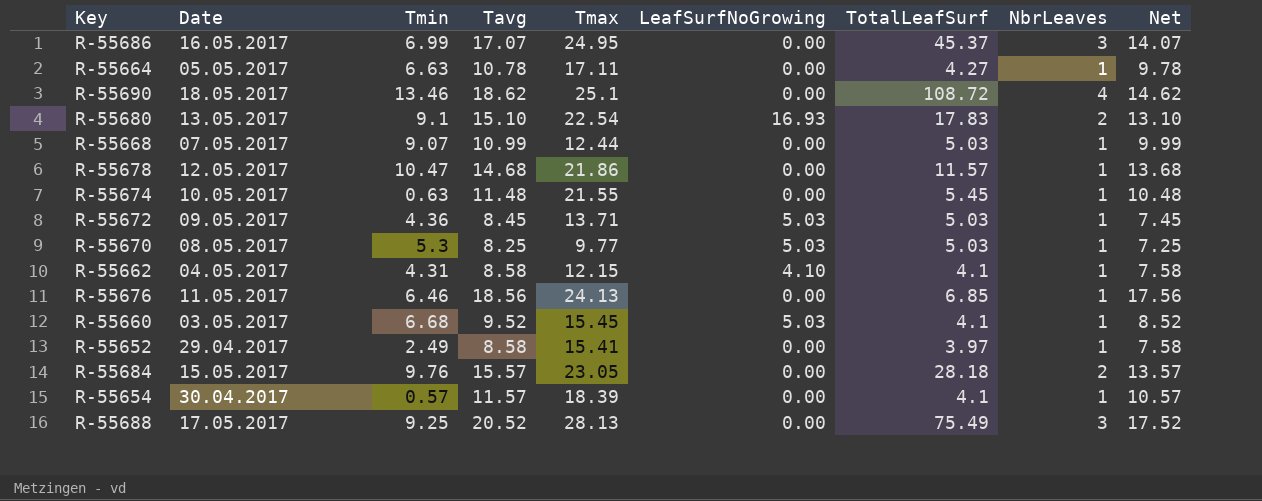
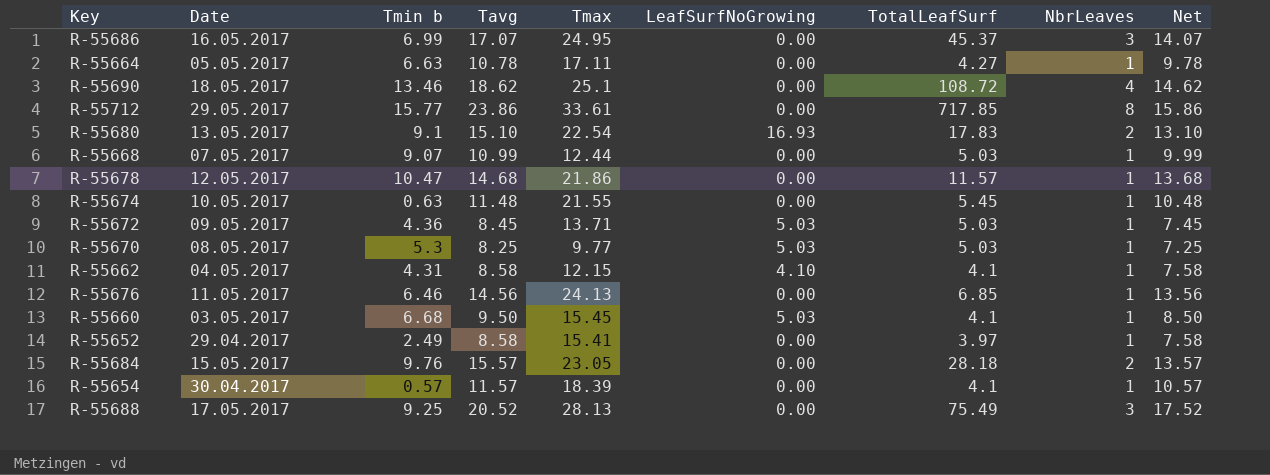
column name: Tmin -> Tmin b
row R-55712: none -> 29.05.2017 | 15.77 | 23.86 | 33.61 | 0.00 | 717.85 | 8 | 15.86
R-55676 | Tavg: 18.56 -> 14.56
R-55676 | Net: 17.56 -> 13.56
R-55660 | Tavg: 9.52 -> 9.50
R-55660 | Net: 8.52 -> 8.50

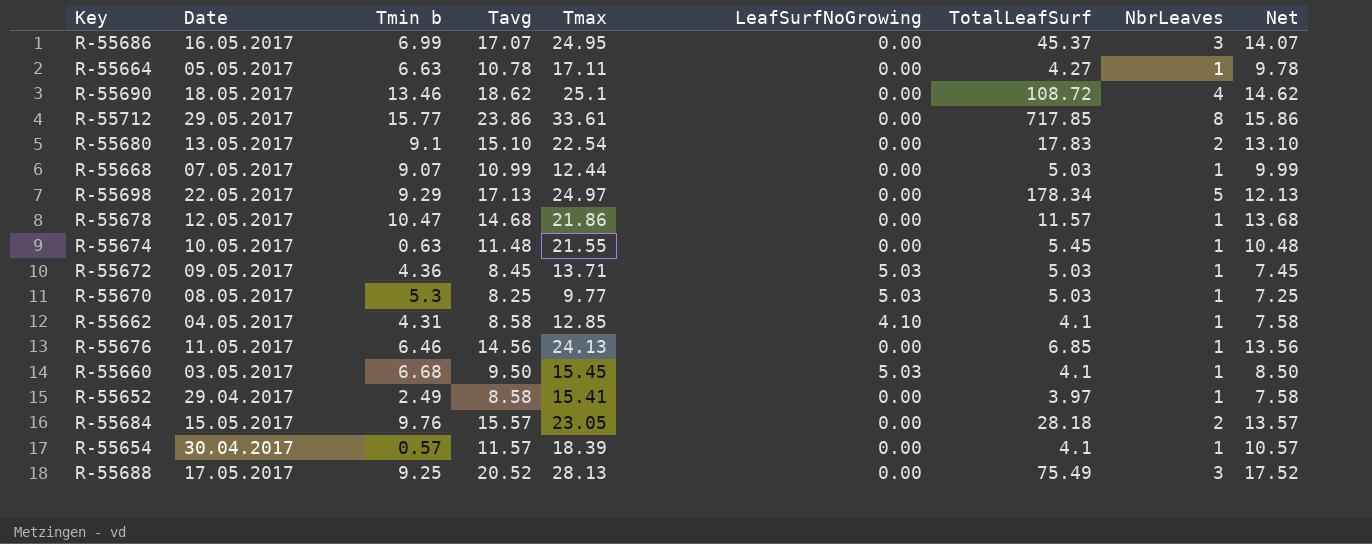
R-55680 | LeafSurfNoGrowing: 16.93 -> 0.00
row R-55698: none -> 22.05.2017 | 9.29 | 17.13 | 24.97 | 0.00 | 178.34 | 5 | 12.13
R-55662 | Tmax: 12.15 -> 12.85

